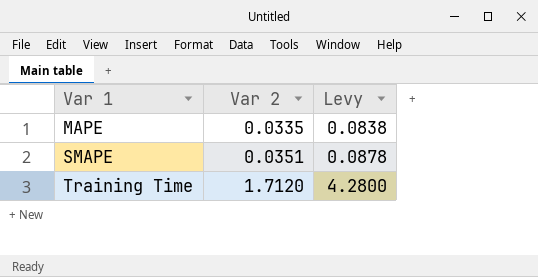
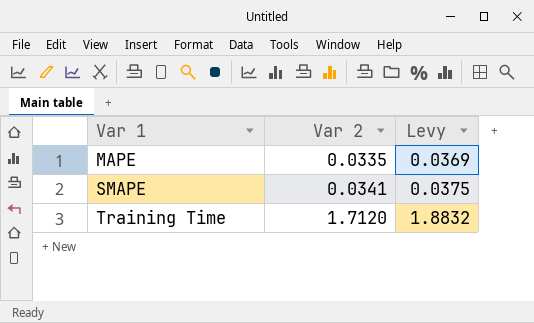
column Levy | formula: [Var 2] * 2.5 -> [Var 2] * 1.1
SMAPE | Var 2: 0.0351 -> 0.0341

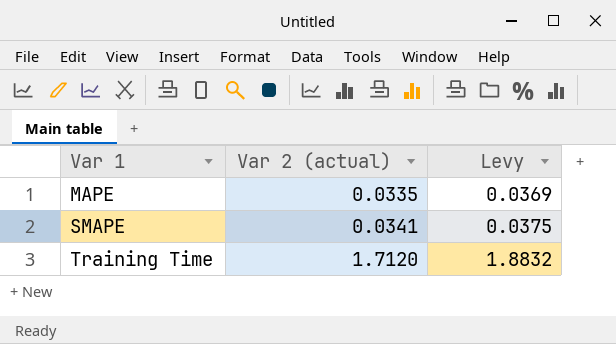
column name: Var 2 -> Var 2 (actual)

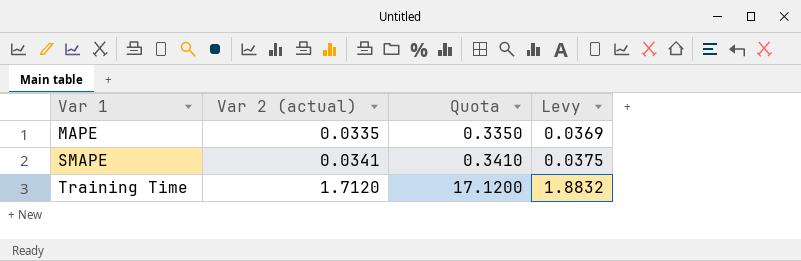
column Quota | formula: none -> [Var 2 (actual)] * 10

